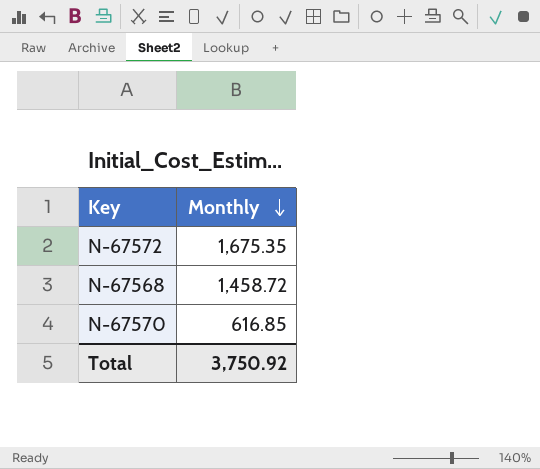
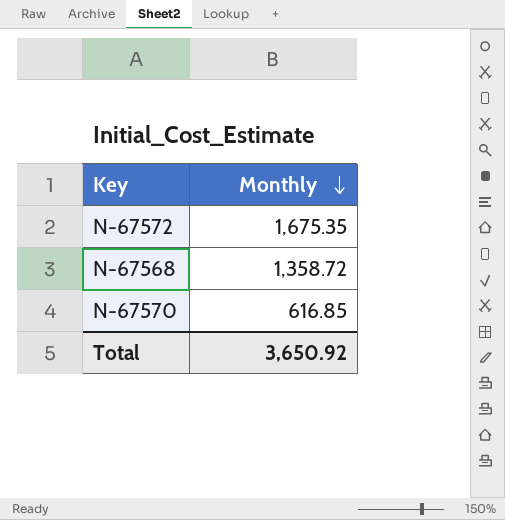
N-67568 | Monthly: 1,458.72 -> 1,358.72
Total | Monthly: 3,750.92 -> 3,650.92

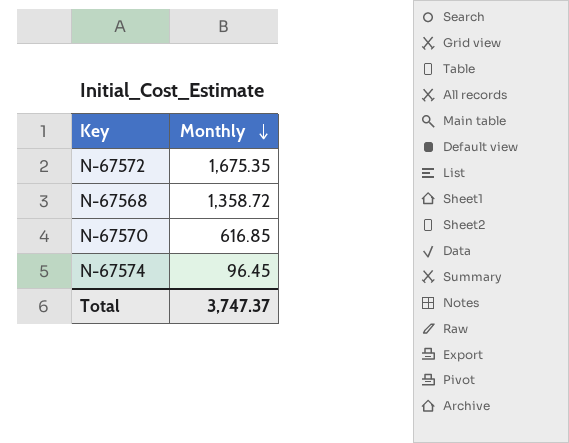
row N-67574: none -> 96.45
Total | Monthly: 3,650.92 -> 3,747.37

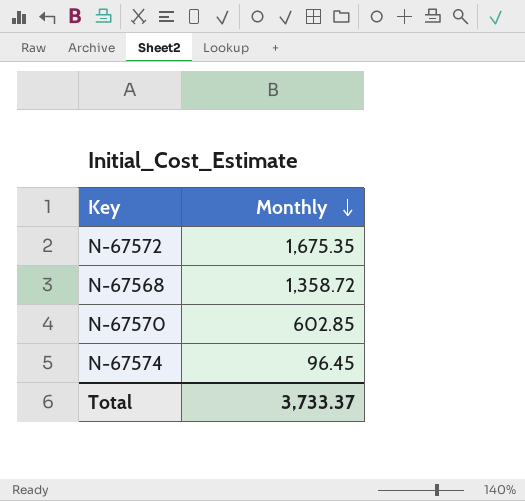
N-67570 | Monthly: 616.85 -> 602.85
Total | Monthly: 3,747.37 -> 3,733.37

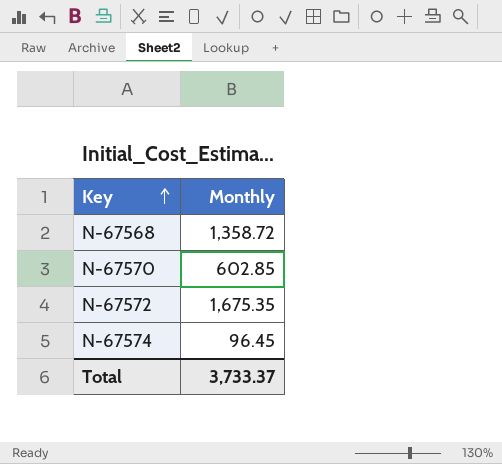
row order: Monthly descending -> Key ascending

